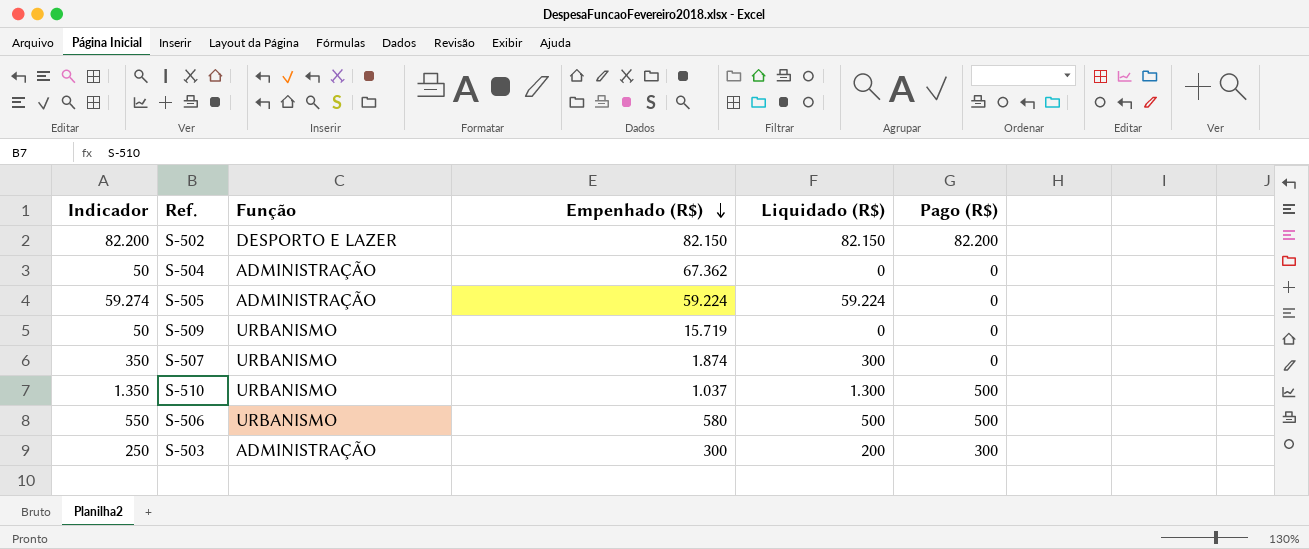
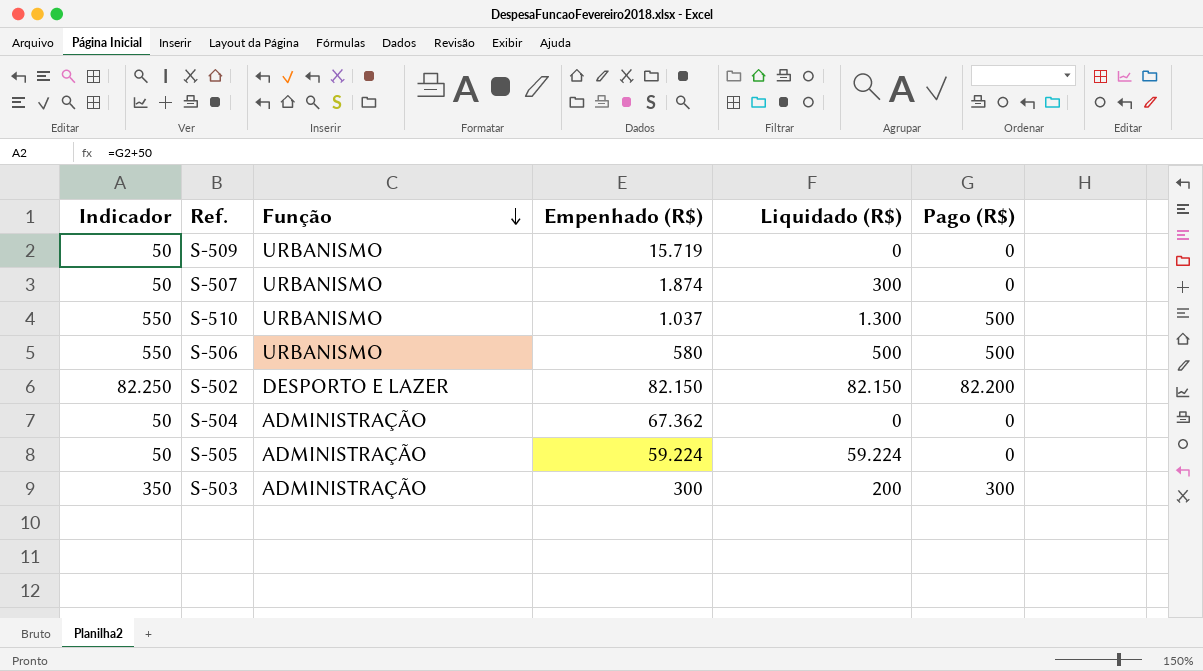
row order: Empenhado (R$) descending -> Função descending
column Indicador | formula: [Liquidado (R$)] + 50 -> [Pago (R$)] + 50

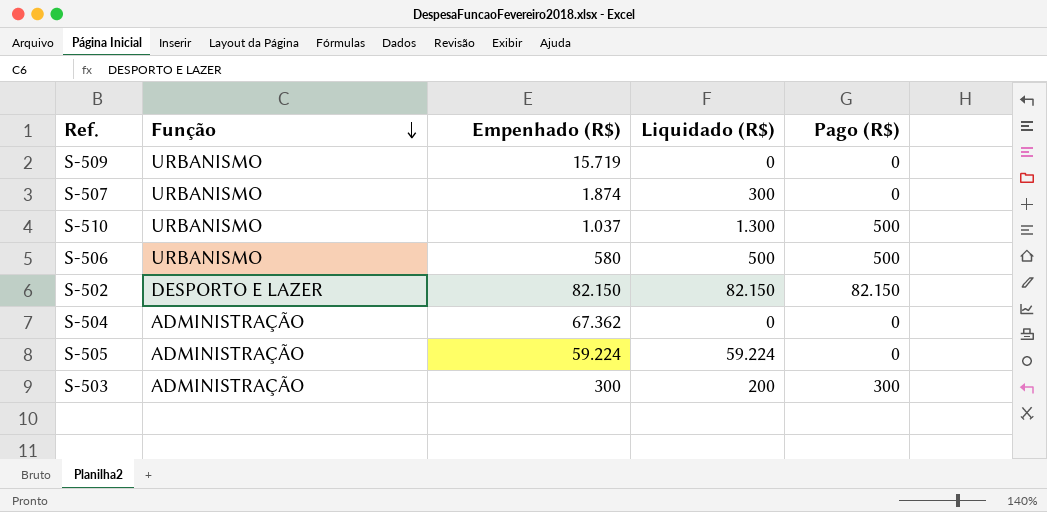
column Indicador | formula: [Pago (R$)] + 50 -> none
S-502 | Pago (R$): 82.200 -> 82.150

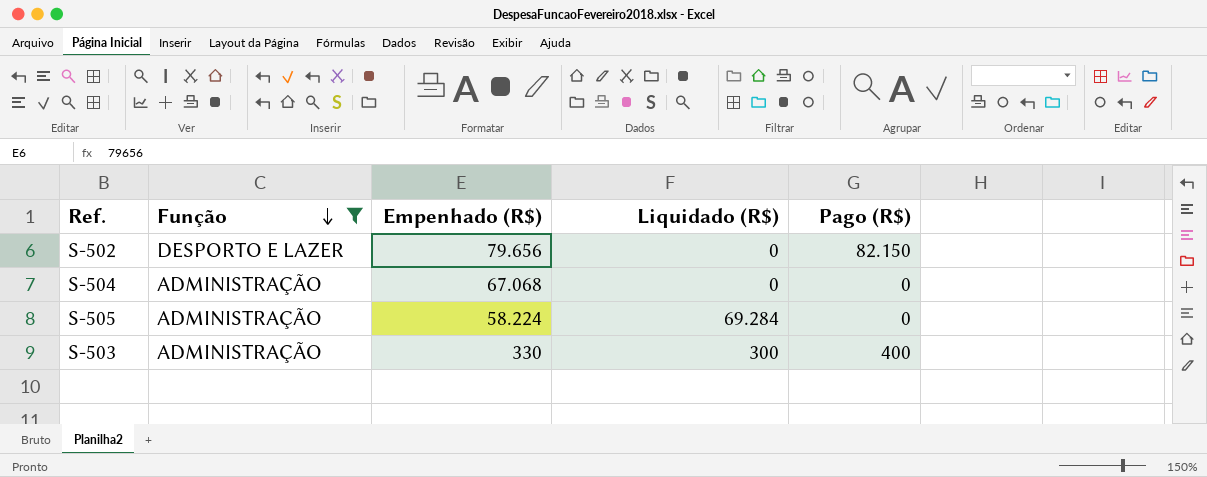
filter: none -> Função != URBANISMO
S-502 | Empenhado (R$): 82.150 -> 79.656
S-502 | Liquidado (R$): 82.150 -> 0
S-504 | Empenhado (R$): 67.362 -> 67.068
S-505 | Empenhado (R$): 59.224 -> 58.224
S-505 | Liquidado (R$): 59.224 -> 69.284
S-503 | Empenhado (R$): 300 -> 330
S-503 | Liquidado (R$): 200 -> 300
S-503 | Pago (R$): 300 -> 400

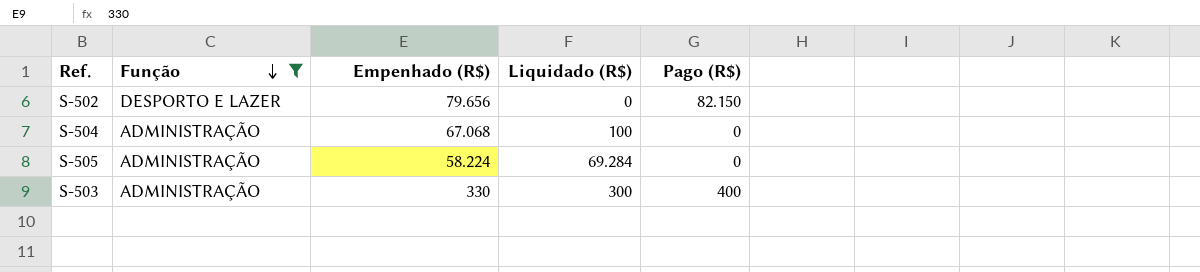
S-504 | Liquidado (R$): 0 -> 100

